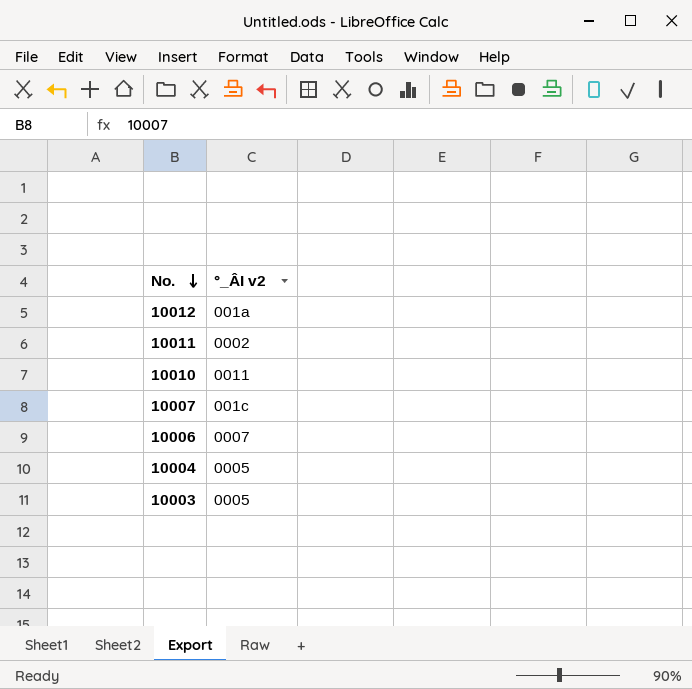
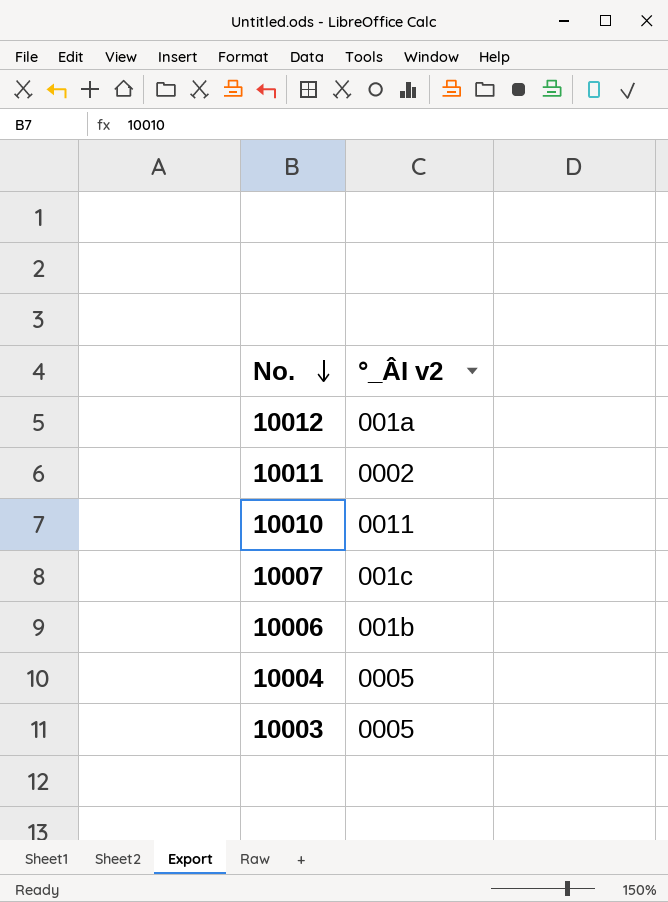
10006 | °_ÂI v2: 0007 -> 001b

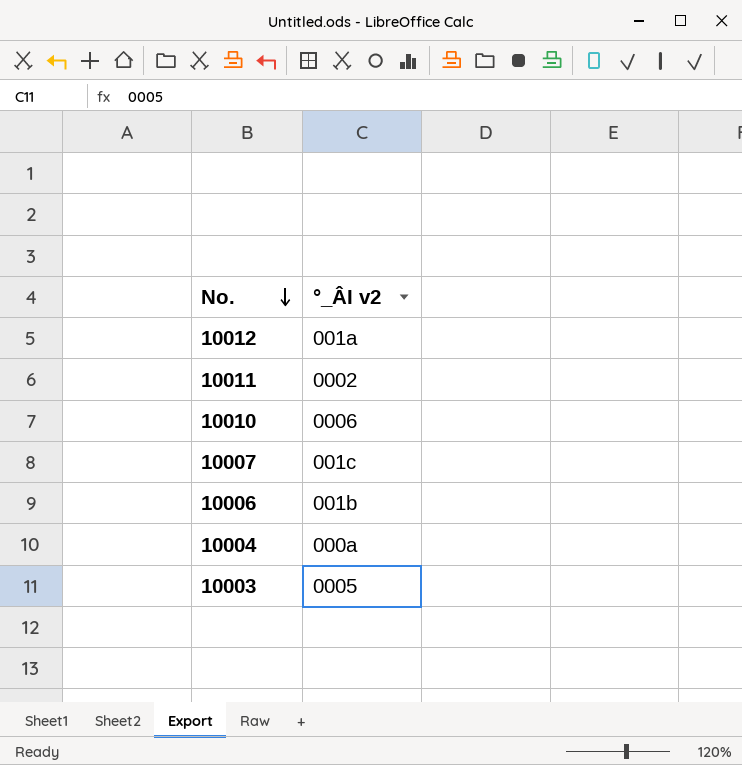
10010 | °_ÂI v2: 0011 -> 0006
10004 | °_ÂI v2: 0005 -> 000a

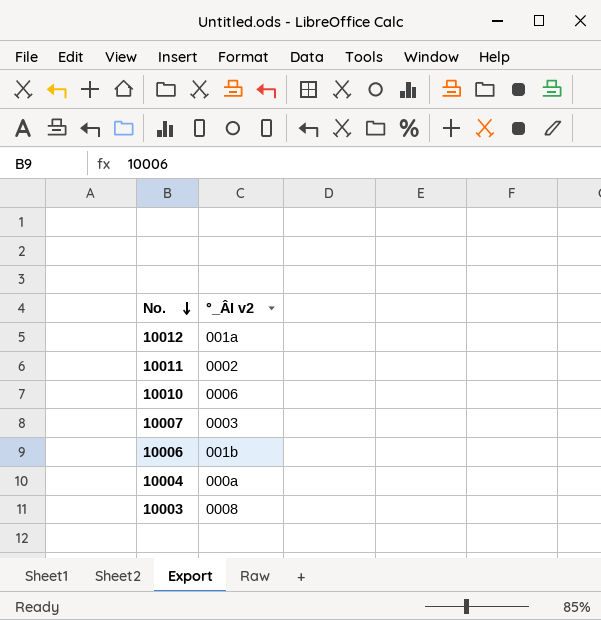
10007 | °_ÂI v2: 001c -> 0003
10003 | °_ÂI v2: 0005 -> 0008

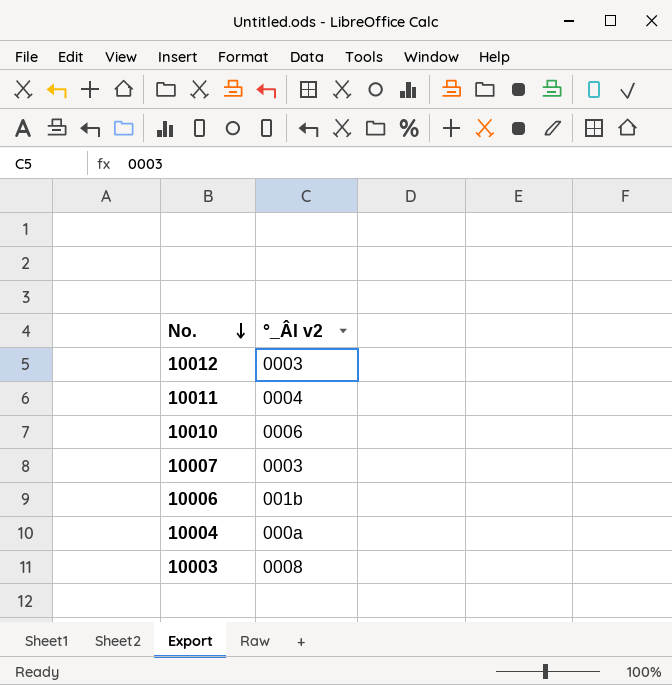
10012 | °_ÂI v2: 001a -> 0003
10011 | °_ÂI v2: 0002 -> 0004

